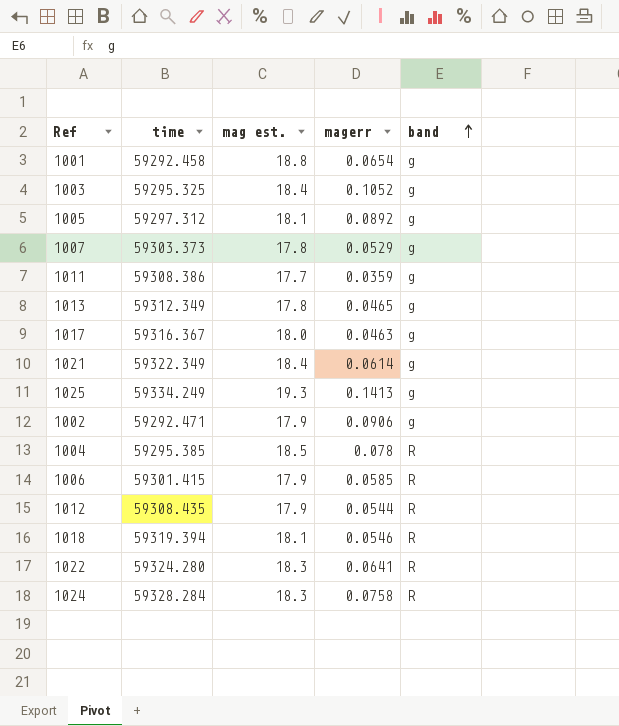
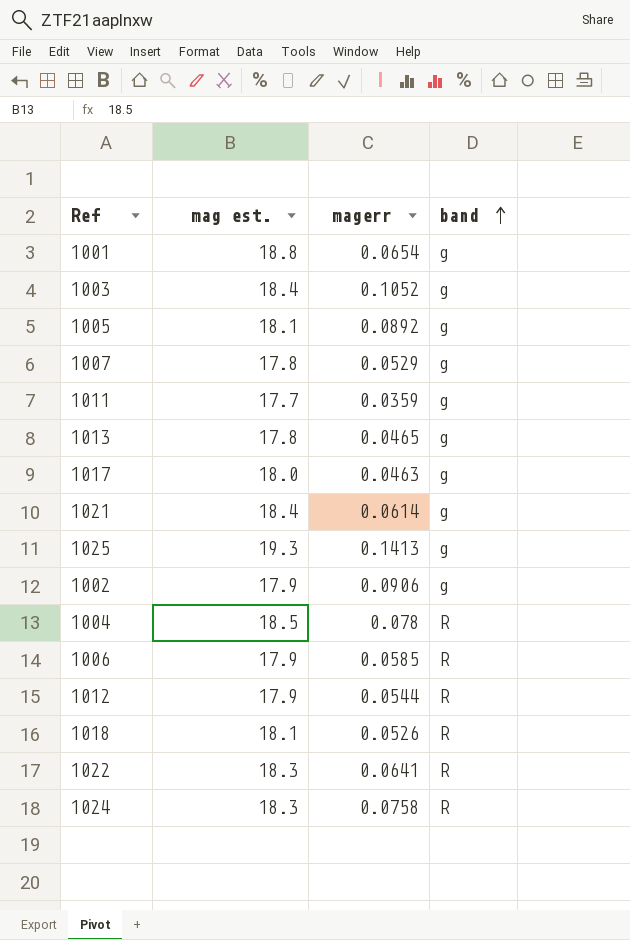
column time | position: 2 -> none
1018 | magerr: 0.0546 -> 0.0526

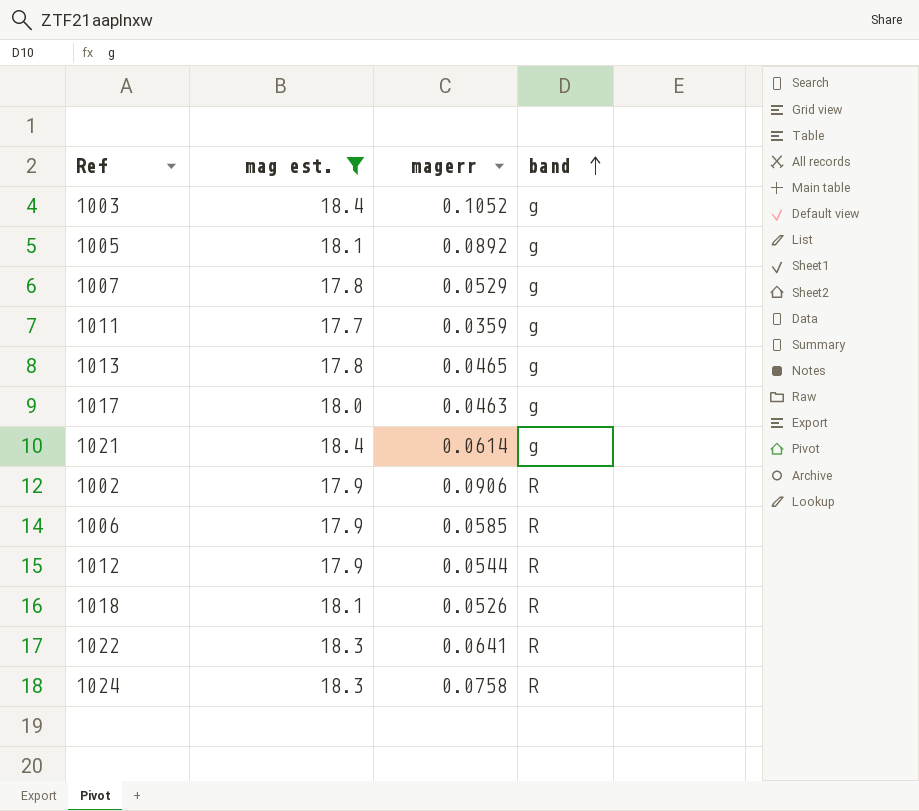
filter: none -> mag est. <= 18.4
1002 | band: g -> R

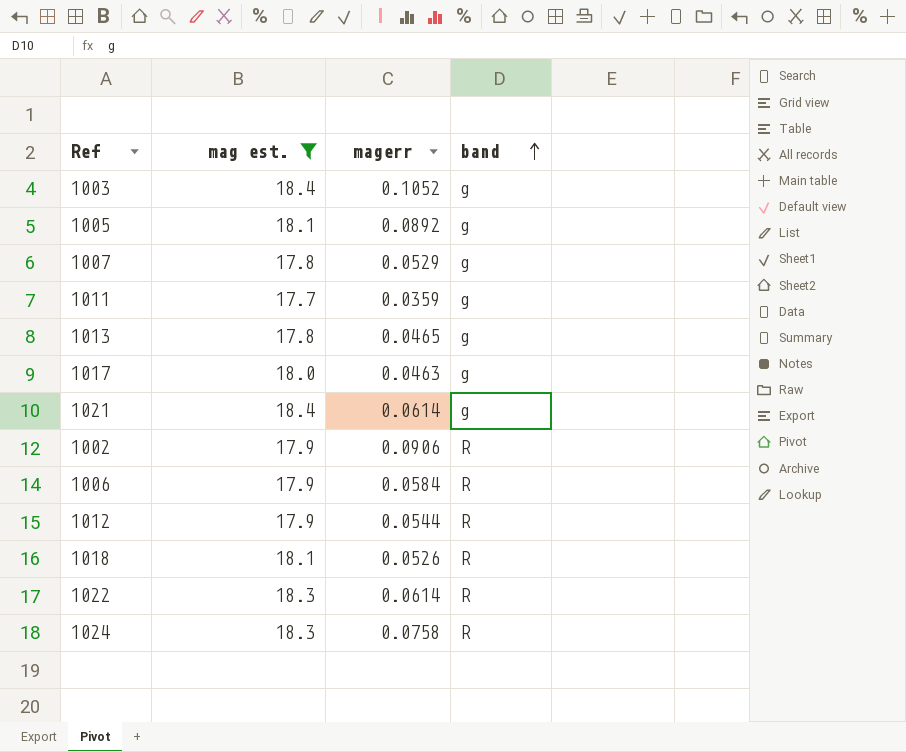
1006 | magerr: 0.0585 -> 0.0584
1022 | magerr: 0.0641 -> 0.0614

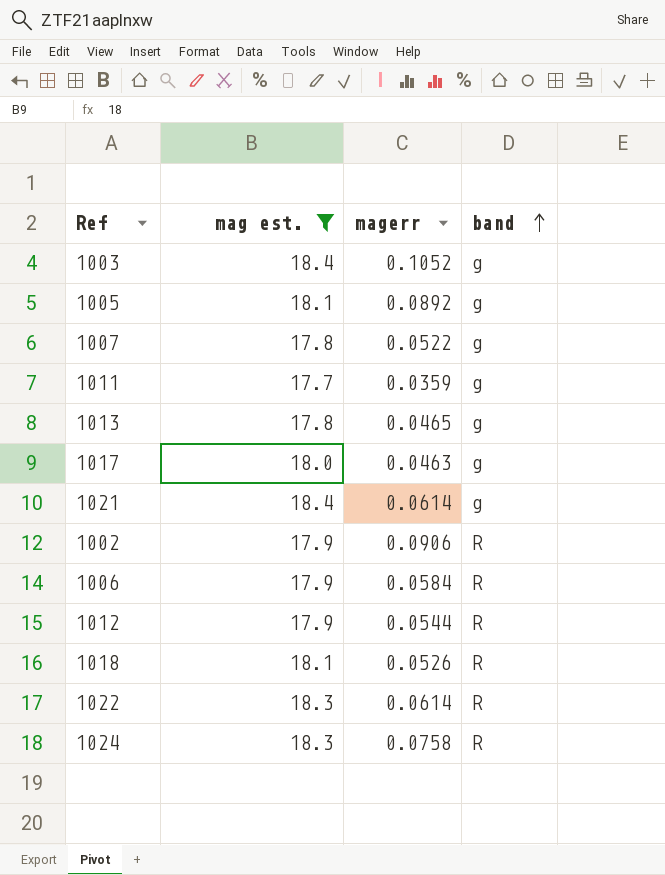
1007 | magerr: 0.0529 -> 0.0522

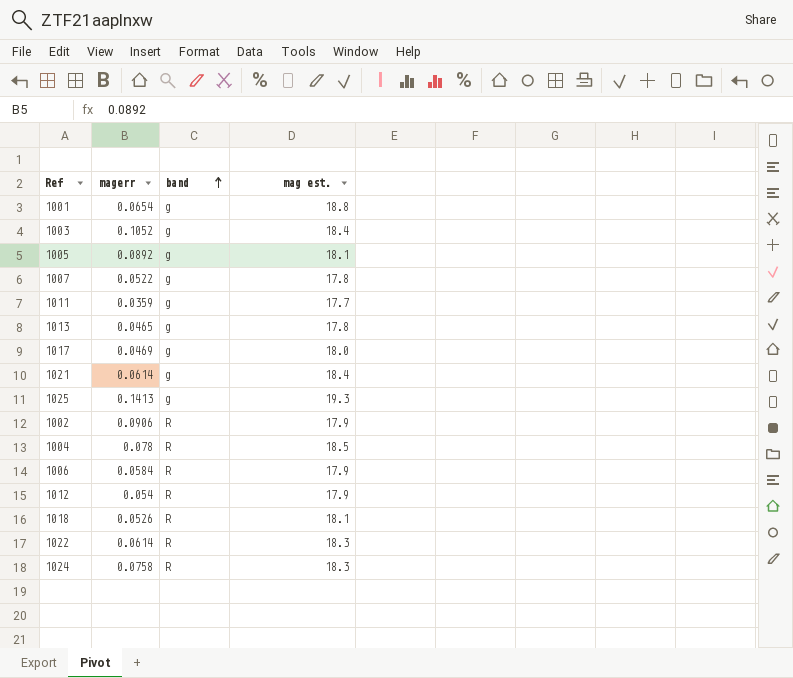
filter: mag est. <= 18.4 -> none
column mag est. | position: 2 -> 4
1017 | magerr: 0.0463 -> 0.0469
1012 | magerr: 0.0544 -> 0.054

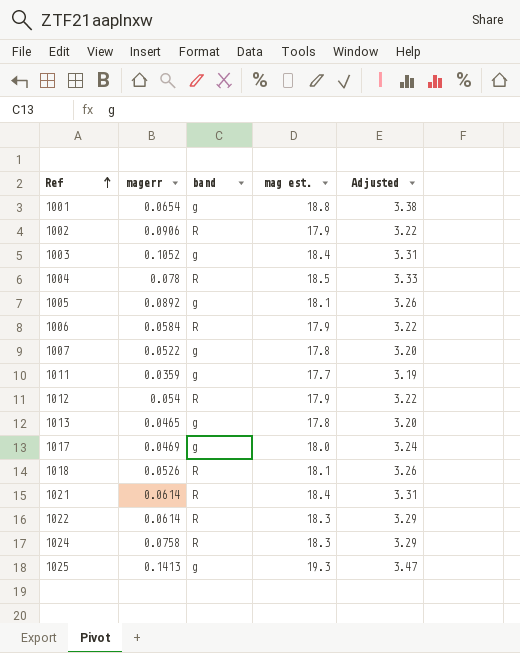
row order: band ascending -> Ref ascending
column Adjusted | formula: none -> [mag est.] * 0.18
1021 | band: g -> R

